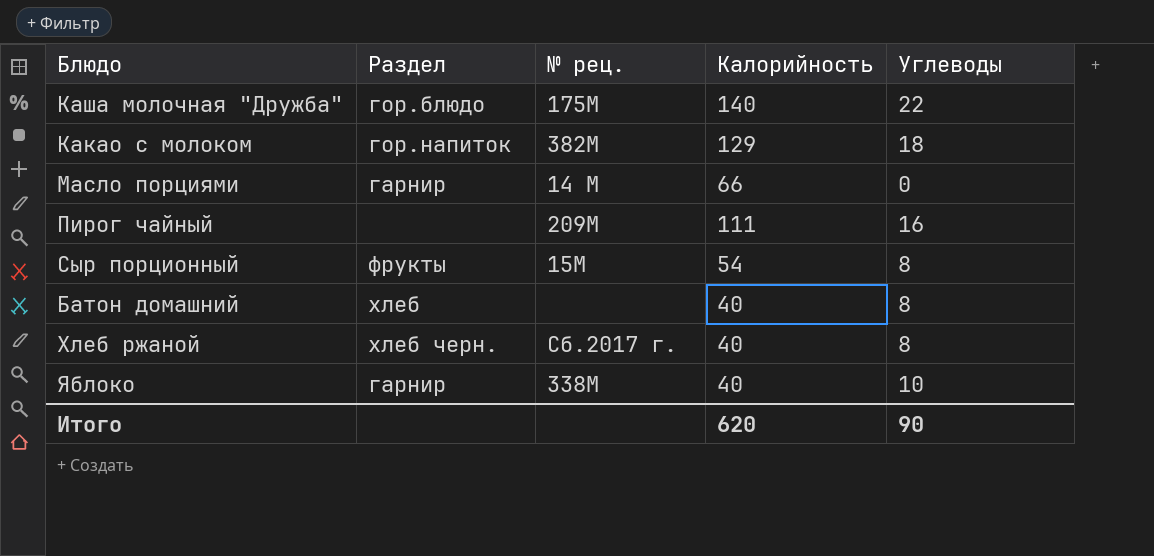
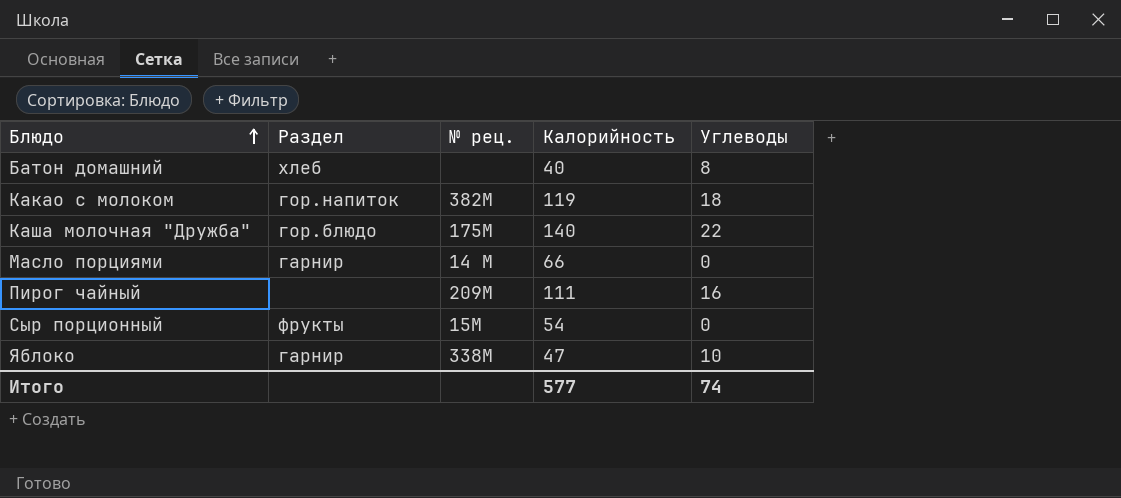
row order: none -> Блюдо ascending
row Хлеб ржаной: хлеб черн. | Сб.2017 г. | 40 | 8 -> none
Какао с молоком | Калорийность: 129 -> 119
Сыр порционный | Углеводы: 8 -> 0
Яблоко | Калорийность: 40 -> 47
Итого | Калорийность: 620 -> 577
Итого | Углеводы: 90 -> 74

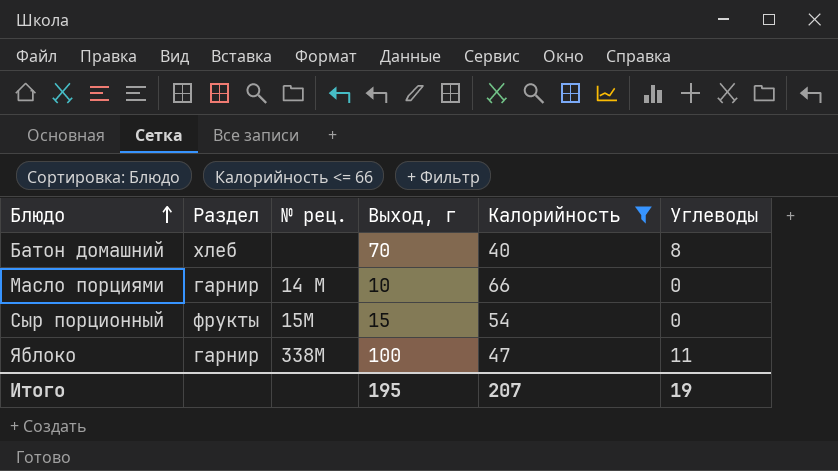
filter: none -> Калорийность <= 66
column Выход, г | position: none -> 4
Яблоко | Углеводы: 10 -> 11
Итого | Калорийность: 577 -> 207
Итого | Углеводы: 74 -> 19

